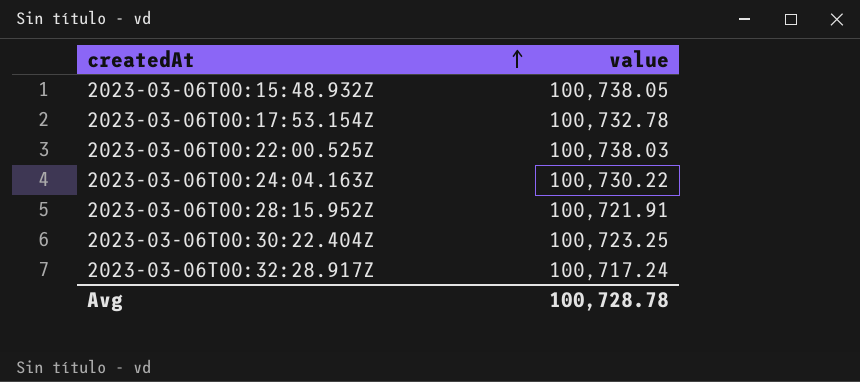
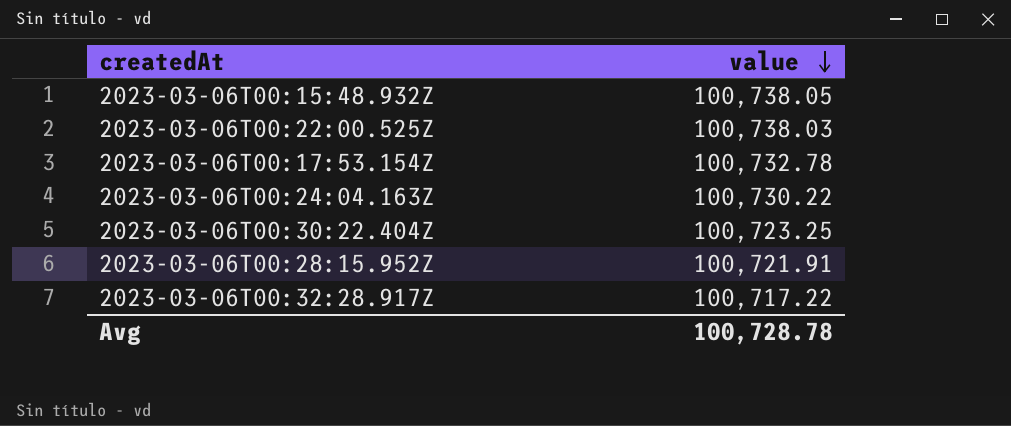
row order: createdAt ascending -> value descending
2023-03-06T00:32:28.917Z | value: 100,717.24 -> 100,717.22

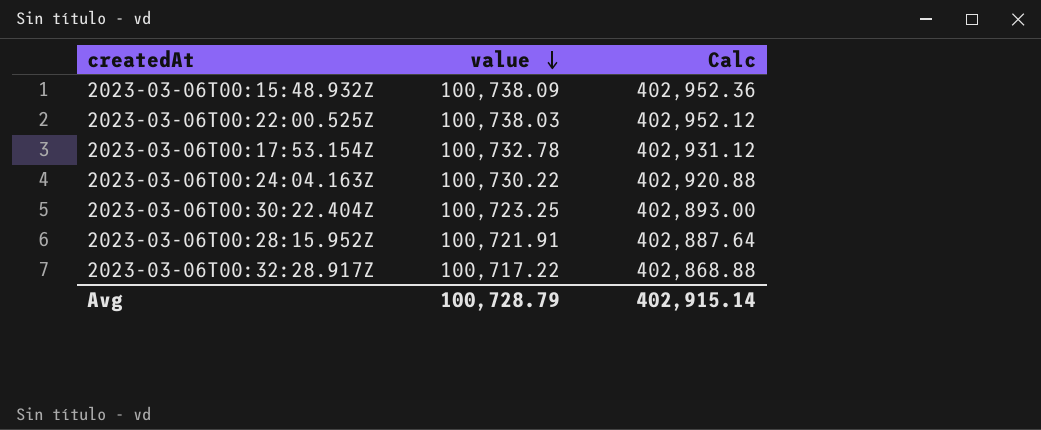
column Calc | formula: none -> [value] * 4
2023-03-06T00:15:48.932Z | value: 100,738.05 -> 100,738.09
Avg | value: 100,728.78 -> 100,728.79

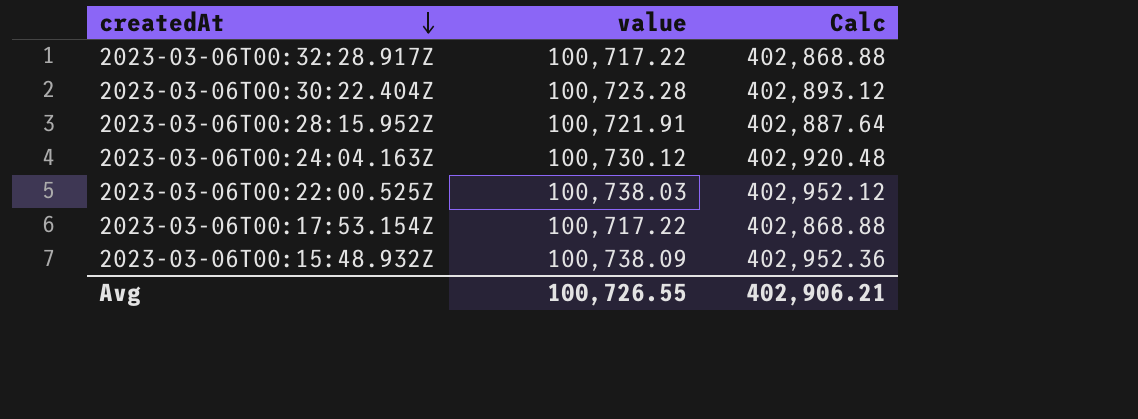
row order: value descending -> createdAt descending
2023-03-06T00:30:22.404Z | value: 100,723.25 -> 100,723.28
2023-03-06T00:30:22.404Z | Calc: 402,893.00 -> 402,893.12
2023-03-06T00:24:04.163Z | value: 100,730.22 -> 100,730.12
2023-03-06T00:24:04.163Z | Calc: 402,920.88 -> 402,920.48
2023-03-06T00:17:53.154Z | value: 100,732.78 -> 100,717.22
2023-03-06T00:17:53.154Z | Calc: 402,931.12 -> 402,868.88
Avg | value: 100,728.79 -> 100,726.55
Avg | Calc: 402,915.14 -> 402,906.21

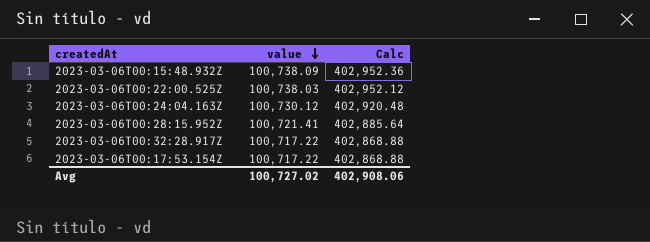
row order: createdAt descending -> value descending
row 2023-03-06T00:30:22.404Z: 100,723.28 | 402,893.12 -> none
2023-03-06T00:28:15.952Z | value: 100,721.91 -> 100,721.41
2023-03-06T00:28:15.952Z | Calc: 402,887.64 -> 402,885.64
Avg | value: 100,726.55 -> 100,727.02
Avg | Calc: 402,906.21 -> 402,908.06

